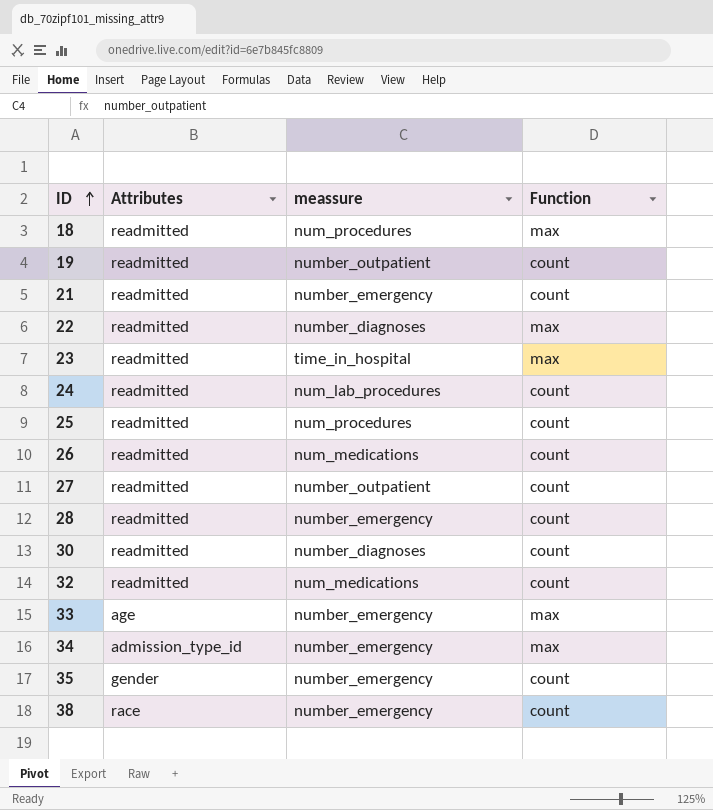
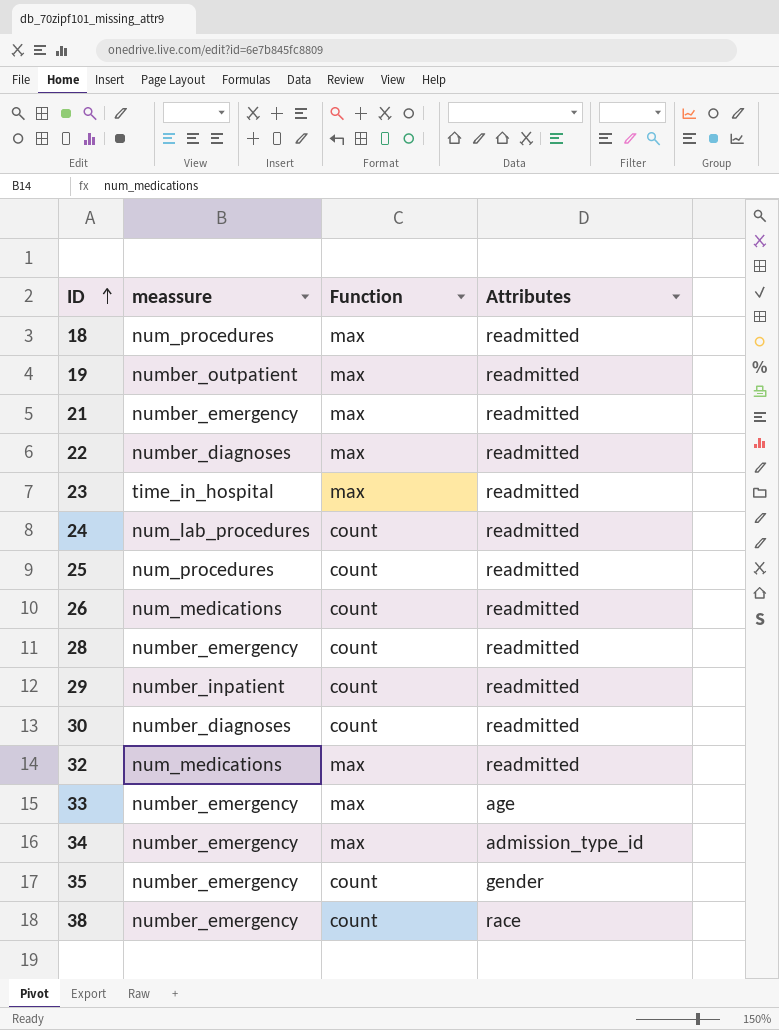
column Attributes | position: 2 -> 4
row 27: readmitted | number_outpatient | count -> none
19 | Function: count -> max
21 | Function: count -> max
row 29: none -> number_inpatient | count | readmitted
32 | Function: count -> max

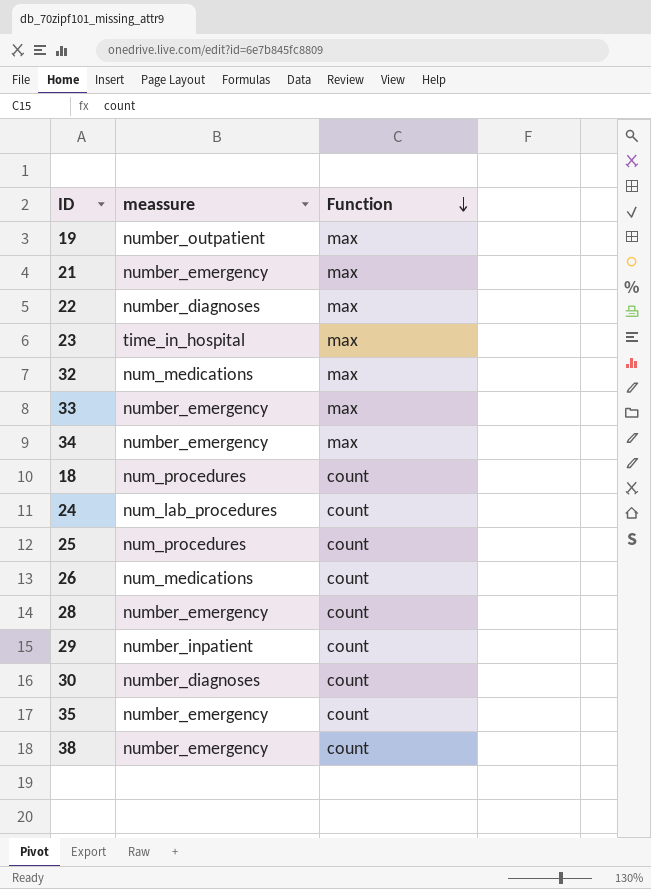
row order: ID ascending -> Function descending
column Attributes | position: 4 -> none
18 | Function: max -> count

